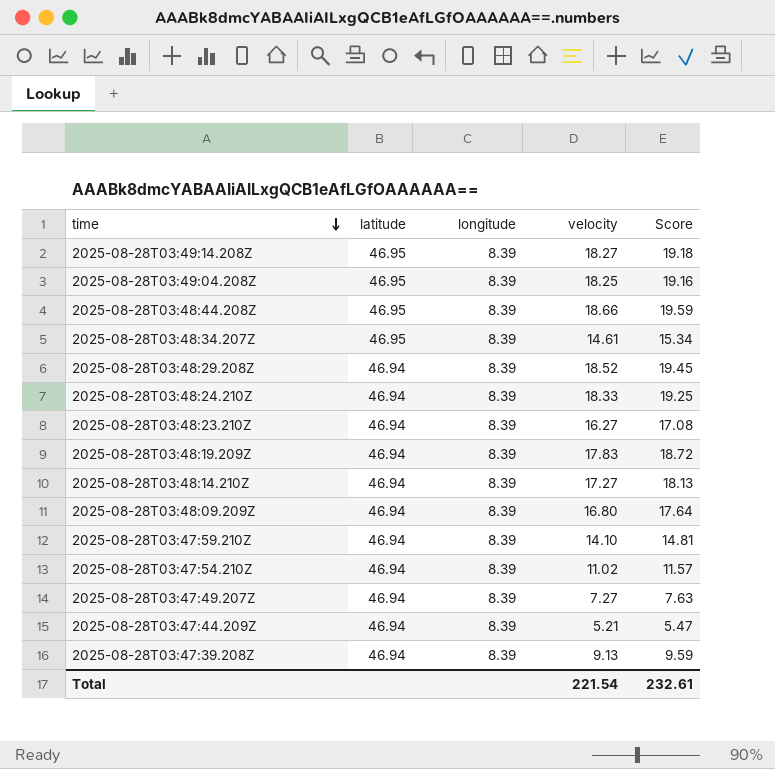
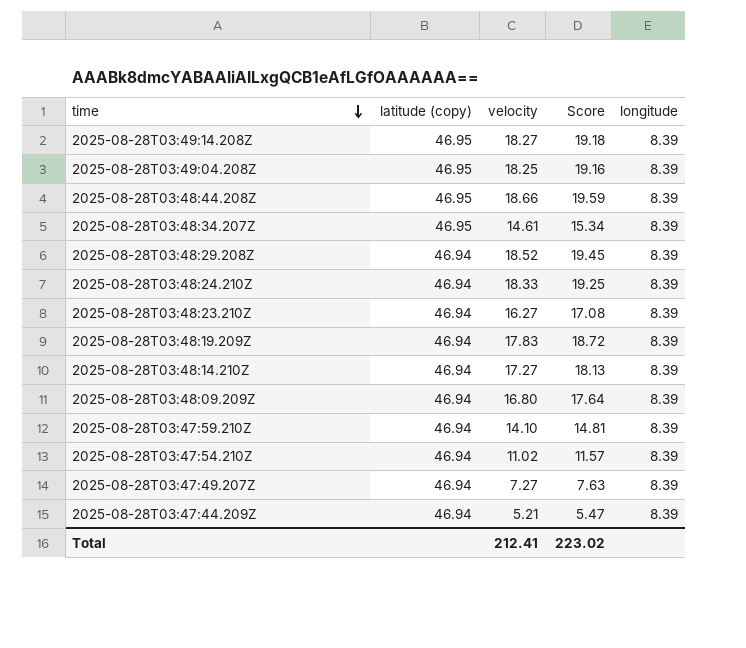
column name: latitude -> latitude (copy)
column longitude | position: 3 -> 5
row 2025-08-28T03:47:39.208Z: 46.94 | 8.39 | 9.13 | 9.59 -> none
Total | velocity: 221.54 -> 212.41
Total | Score: 232.61 -> 223.02

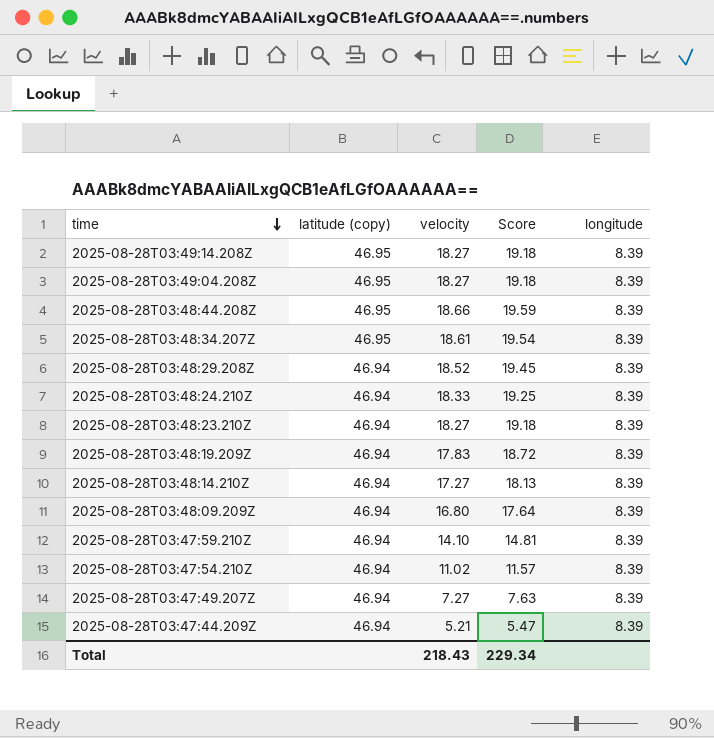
2025-08-28T03:49:04.208Z | velocity: 18.25 -> 18.27
2025-08-28T03:49:04.208Z | Score: 19.16 -> 19.18
2025-08-28T03:48:34.207Z | velocity: 14.61 -> 18.61
2025-08-28T03:48:34.207Z | Score: 15.34 -> 19.54
2025-08-28T03:48:23.210Z | velocity: 16.27 -> 18.27
2025-08-28T03:48:23.210Z | Score: 17.08 -> 19.18
Total | velocity: 212.41 -> 218.43
Total | Score: 223.02 -> 229.34

